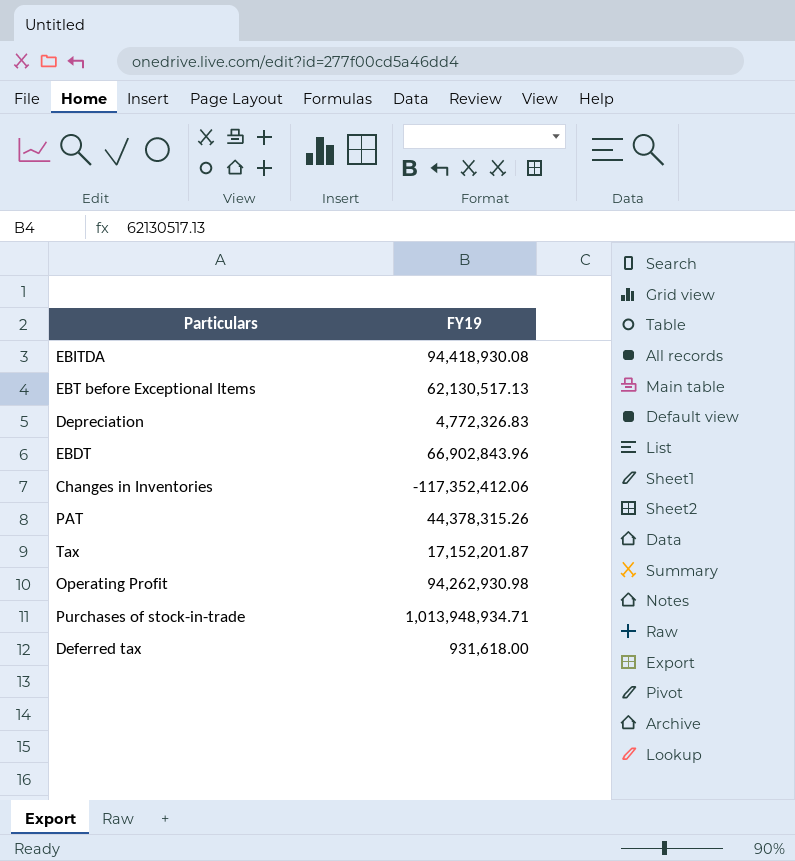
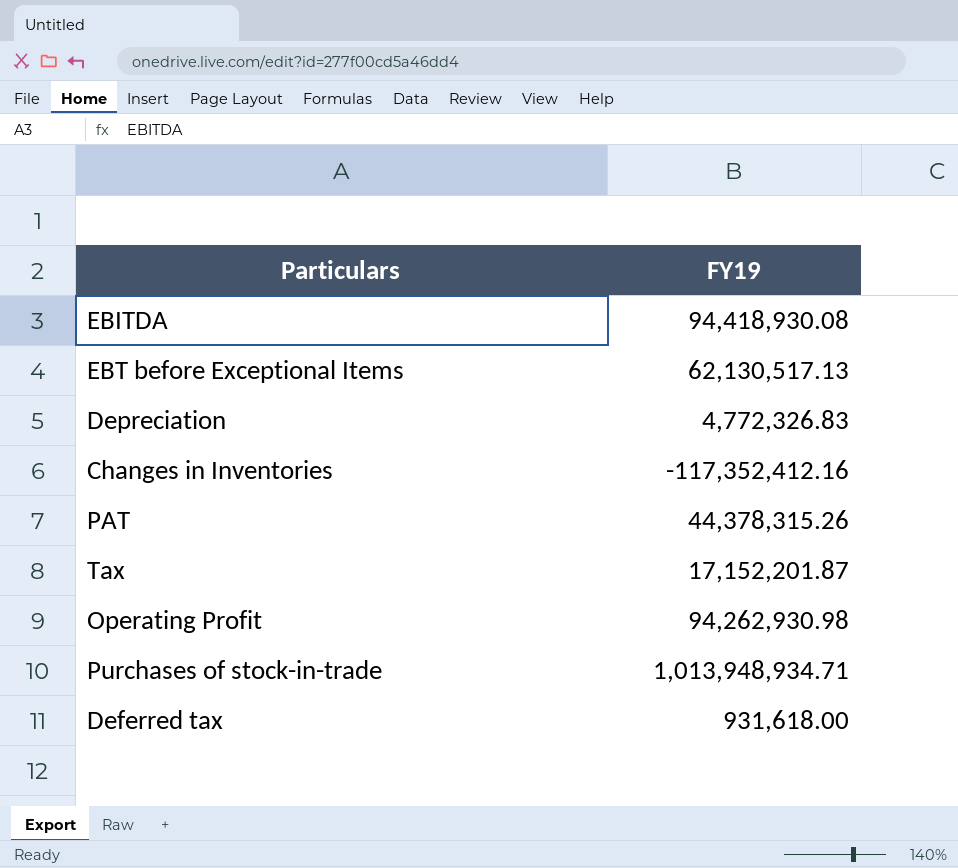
row EBDT: 66,902,843.96 -> none
Changes in Inventories | FY19: -117,352,412.06 -> -117,352,412.16

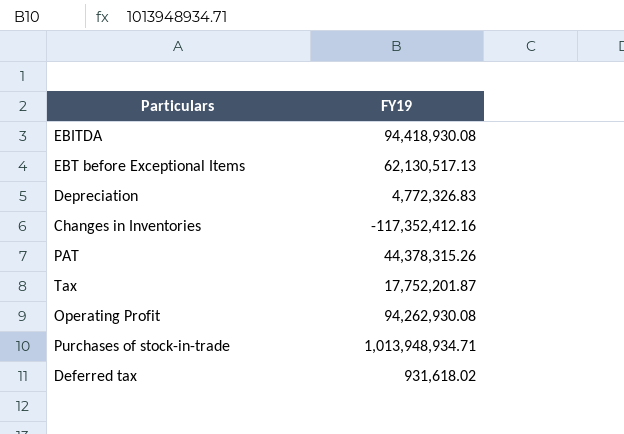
Tax | FY19: 17,152,201.87 -> 17,752,201.87
Operating Profit | FY19: 94,262,930.98 -> 94,262,930.08
Deferred tax | FY19: 931,618.00 -> 931,618.02

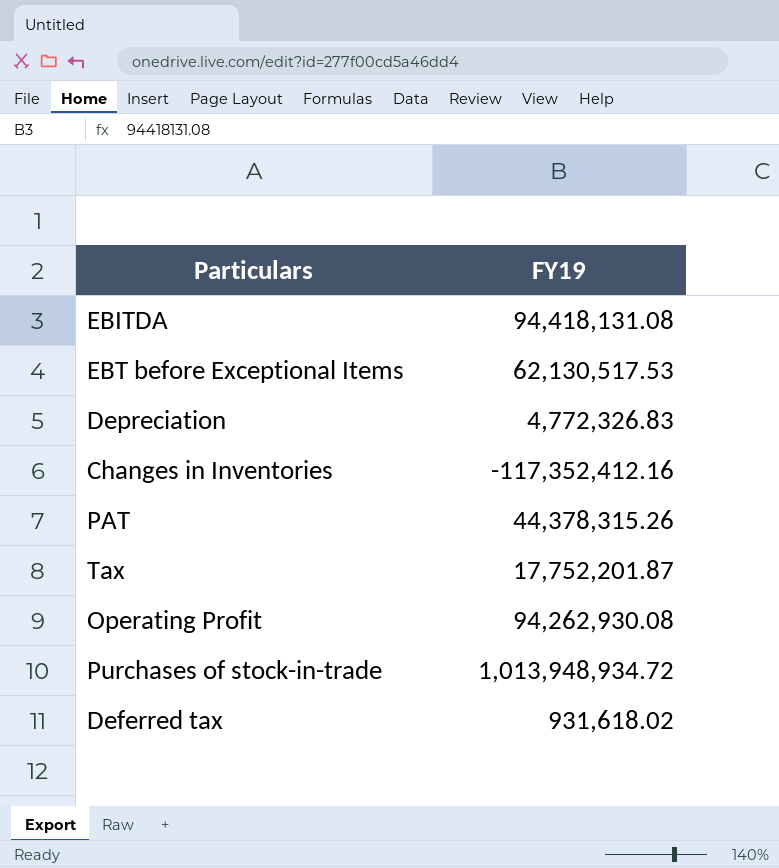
EBITDA | FY19: 94,418,930.08 -> 94,418,131.08
EBT before Exceptional Items | FY19: 62,130,517.13 -> 62,130,517.53
Purchases of stock-in-trade | FY19: 1,013,948,934.71 -> 1,013,948,934.72

